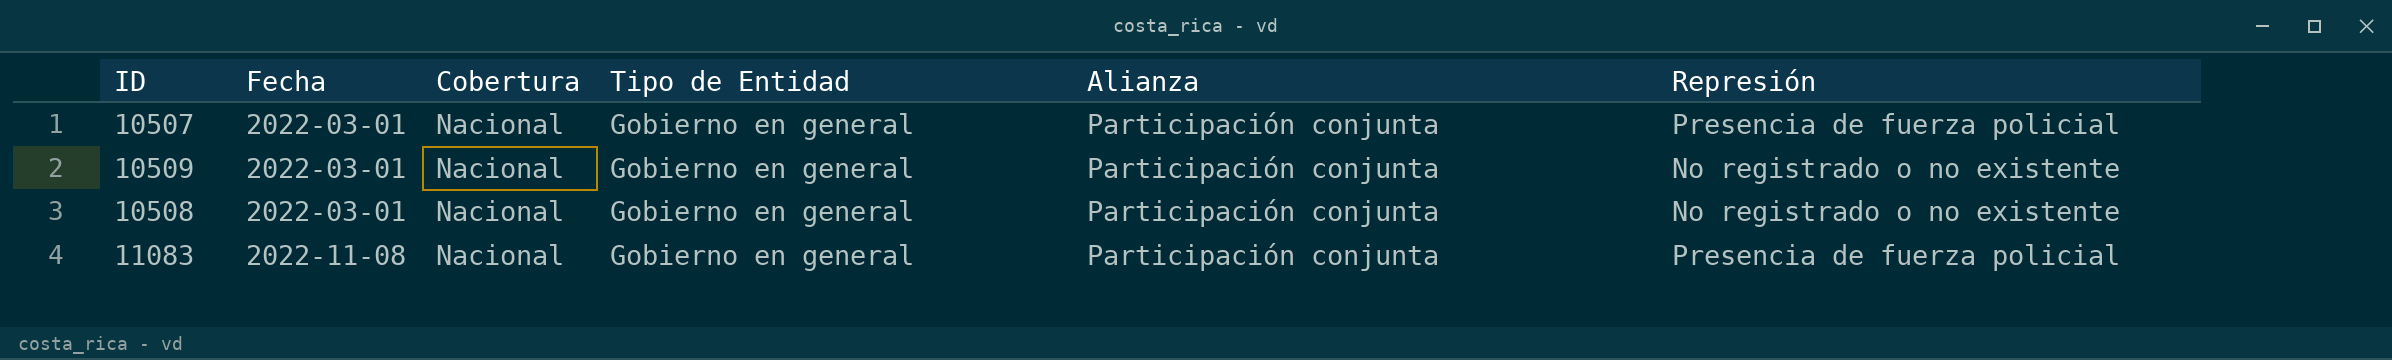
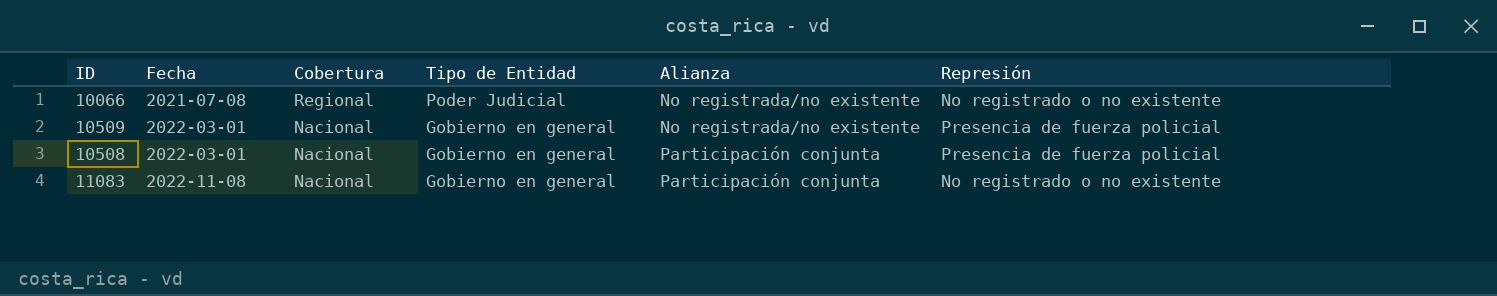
row 10507: 2022-03-01 | Nacional | Gobierno en general | Participación conjunta | Presencia de fuerza policial -> none
row 10066: none -> 2021-07-08 | Regional | Poder Judicial | No registrada/no existente | No registrado o no existente
10509 | Alianza: Participación conjunta -> No registrada/no existente
10509 | Represión: No registrado o no existente -> Presencia de fuerza policial
10508 | Represión: No registrado o no existente -> Presencia de fuerza policial
11083 | Represión: Presencia de fuerza policial -> No registrado o no existente

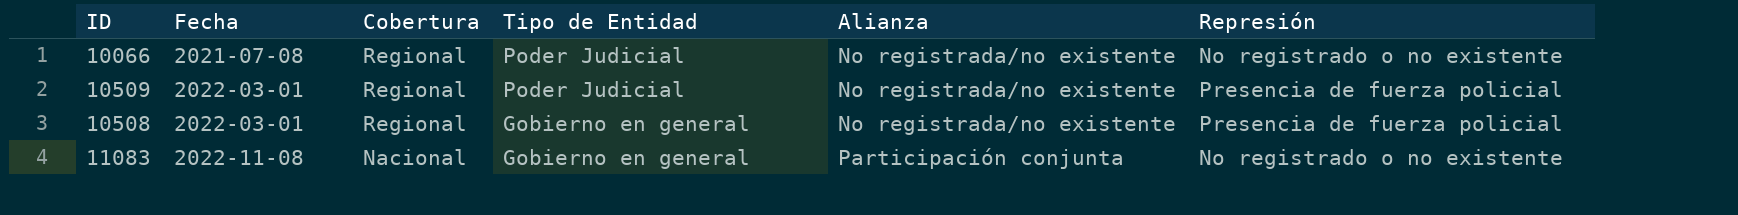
10509 | Cobertura: Nacional -> Regional
10509 | Tipo de Entidad: Gobierno en general -> Poder Judicial
10508 | Cobertura: Nacional -> Regional
10508 | Alianza: Participación conjunta -> No registrada/no existente

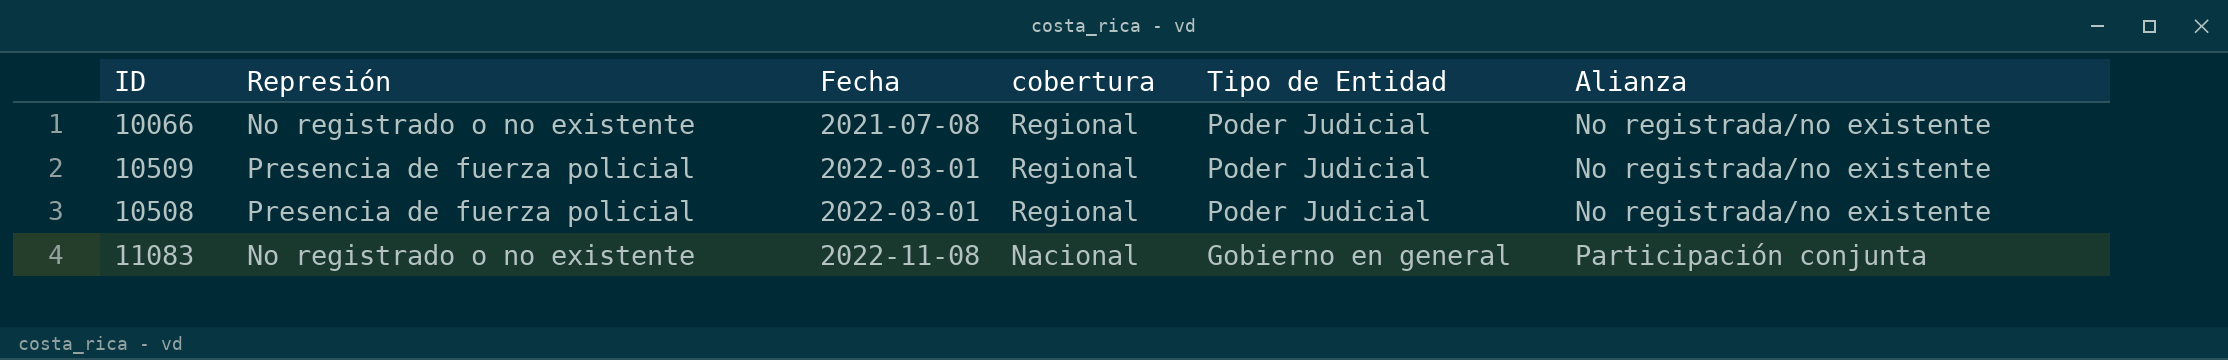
column Represión | position: 6 -> 2
column name: Cobertura -> cobertura
10508 | Tipo de Entidad: Gobierno en general -> Poder Judicial

